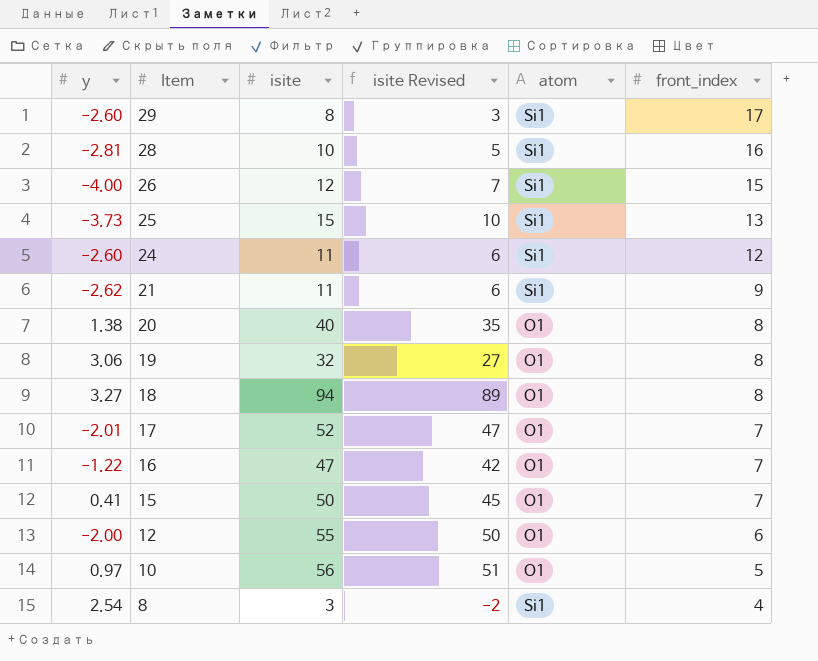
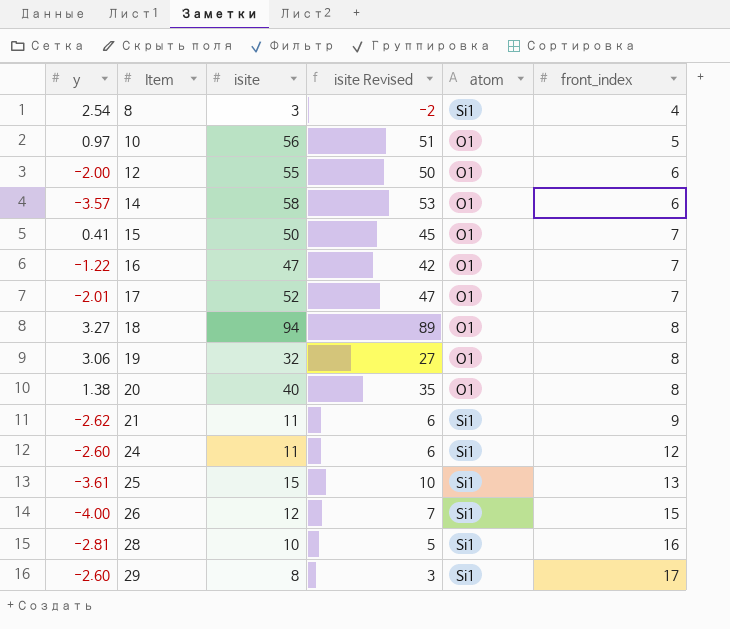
row order: Item descending -> Item ascending
row 14: none -> -3.57 | 58 | 53 | O1 | 6
25 | y: -3.73 -> -3.61

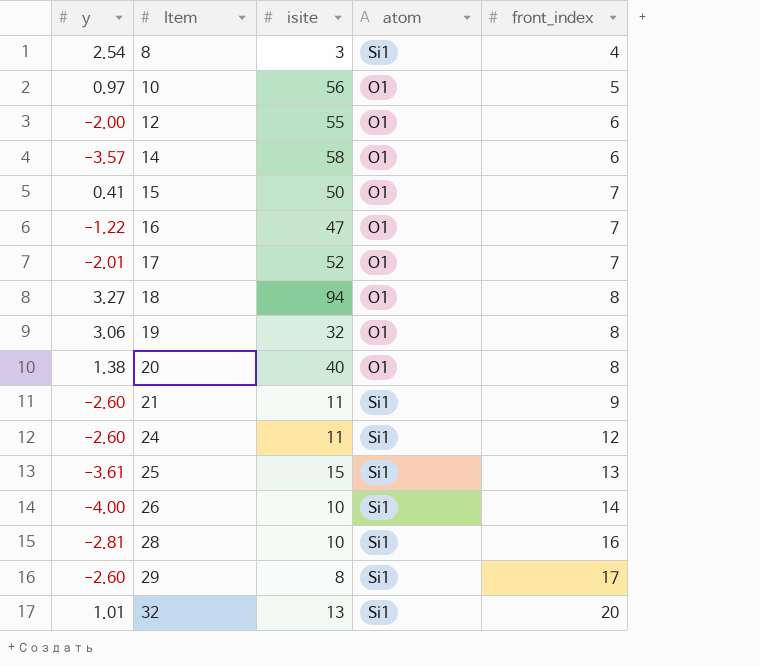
column isite Revised | formula: [isite] - 5 -> none
21 | y: -2.62 -> -2.60
26 | isite: 12 -> 10
26 | front_index: 15 -> 14
row 32: none -> 1.01 | 13 | Si1 | 20

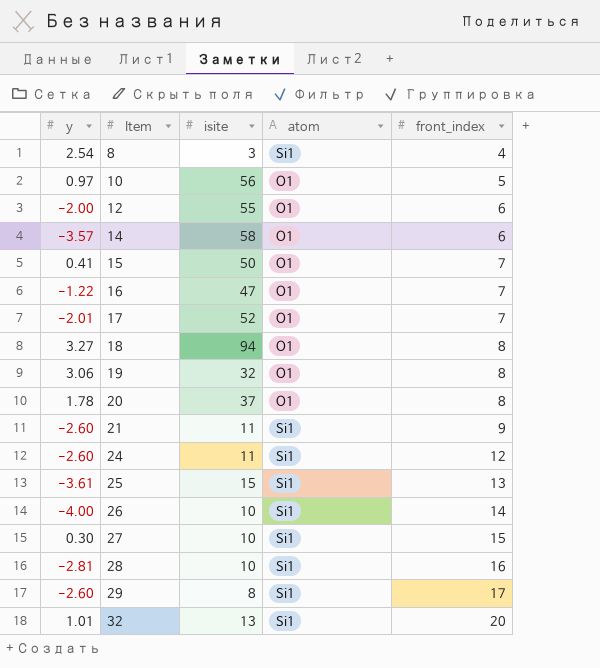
20 | y: 1.38 -> 1.78
20 | isite: 40 -> 37
row 27: none -> 0.30 | 10 | Si1 | 15

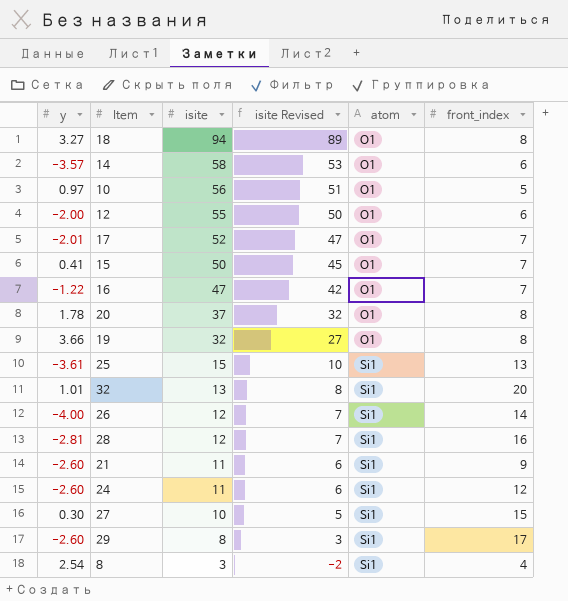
row order: Item ascending -> isite descending
column isite Revised | formula: none -> [isite] - 5
19 | y: 3.06 -> 3.66
26 | isite: 10 -> 12
28 | isite: 10 -> 12

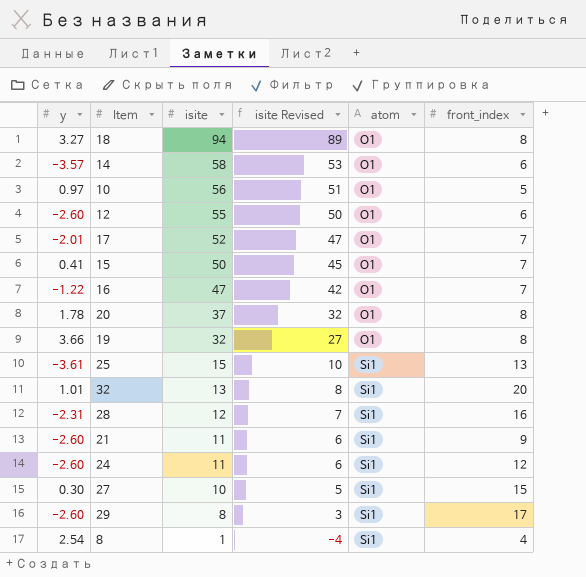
row 26: -4.00 | 12 | 7 | Si1 | 14 -> none
12 | y: -2.00 -> -2.60
28 | y: -2.81 -> -2.31
8 | isite: 3 -> 1
8 | isite Revised: -2 -> -4

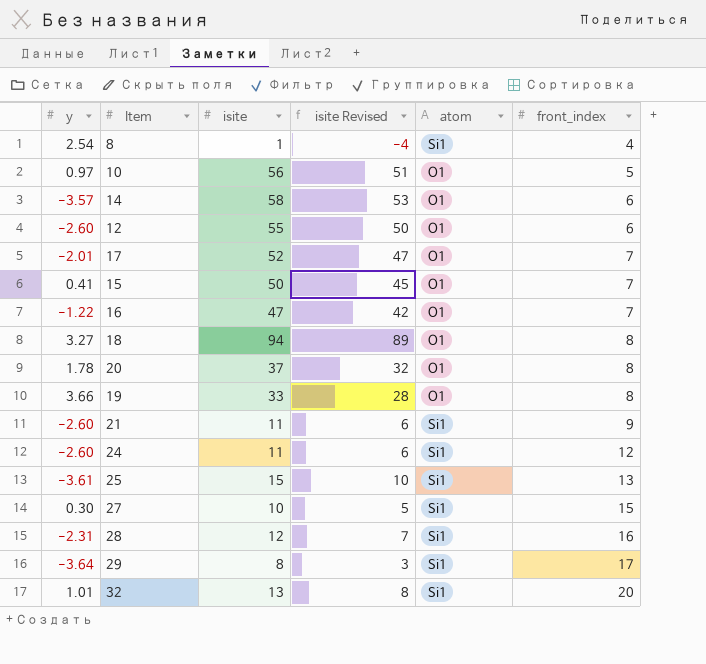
row order: isite descending -> front_index ascending
19 | isite: 32 -> 33
19 | isite Revised: 27 -> 28
29 | y: -2.60 -> -3.64

